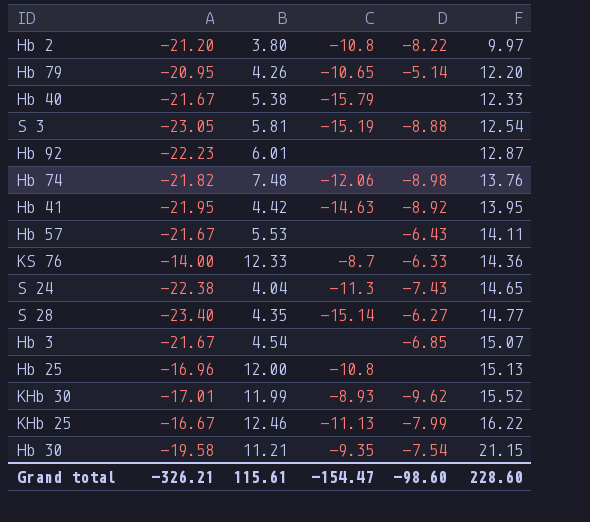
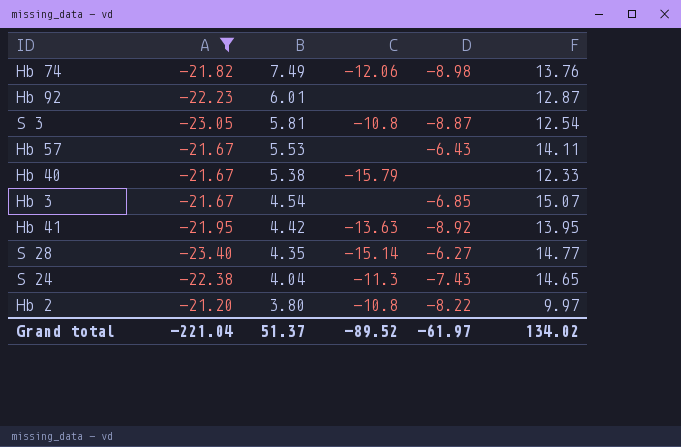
filter: none -> A <= -21.20
row order: F ascending -> B descending
Hb 74 | B: 7.48 -> 7.49
S 3 | C: -15.19 -> -10.8
S 3 | D: -8.88 -> -8.87
Hb 41 | C: -14.63 -> -13.63
Grand total | A: -326.21 -> -221.04
Grand total | B: 115.61 -> 51.37
Grand total | C: -154.47 -> -89.52
Grand total | D: -98.60 -> -61.97
Grand total | F: 228.60 -> 134.02

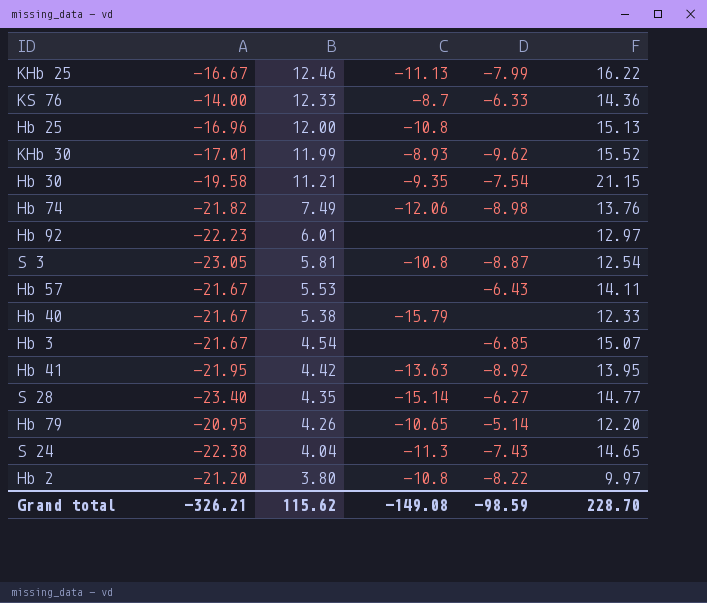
filter: A <= -21.20 -> none
Hb 92 | F: 12.87 -> 12.97
Grand total | A: -221.04 -> -326.21
Grand total | B: 51.37 -> 115.62
Grand total | C: -89.52 -> -149.08
Grand total | D: -61.97 -> -98.59
Grand total | F: 134.02 -> 228.70

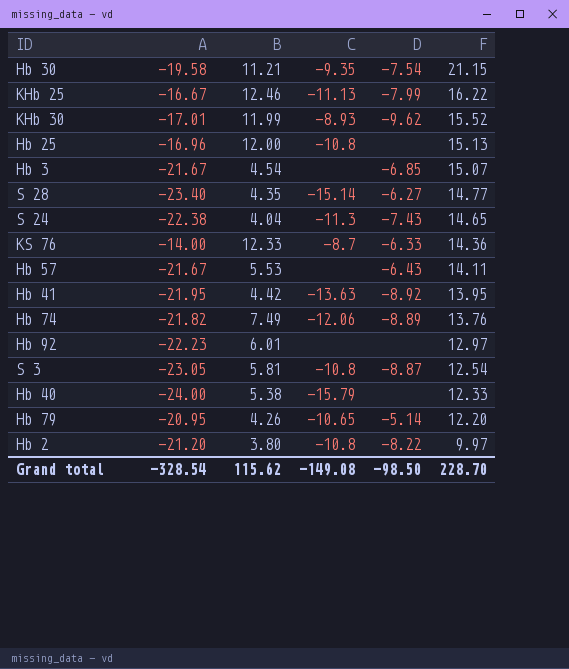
row order: B descending -> F descending
Hb 74 | D: -8.98 -> -8.89
Hb 40 | A: -21.67 -> -24.00
Grand total | A: -326.21 -> -328.54
Grand total | D: -98.59 -> -98.50

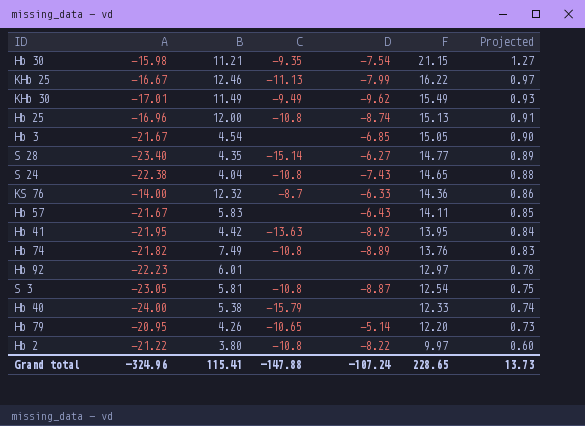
column Projected | formula: none -> [F] * 0.06
Hb 30 | A: -19.58 -> -15.98
KHb 30 | B: 11.99 -> 11.49
KHb 30 | C: -8.93 -> -9.49
KHb 30 | F: 15.52 -> 15.49
Hb 25 | D: none -> -8.74
Hb 3 | F: 15.07 -> 15.05
S 24 | C: -11.3 -> -10.8
KS 76 | B: 12.33 -> 12.32
Hb 57 | B: 5.53 -> 5.83
Hb 74 | C: -12.06 -> -10.8
Hb 2 | A: -21.20 -> -21.22
Grand total | A: -328.54 -> -324.96
Grand total | B: 115.62 -> 115.41
Grand total | C: -149.08 -> -147.88
Grand total | D: -98.50 -> -107.24
Grand total | F: 228.70 -> 228.65

